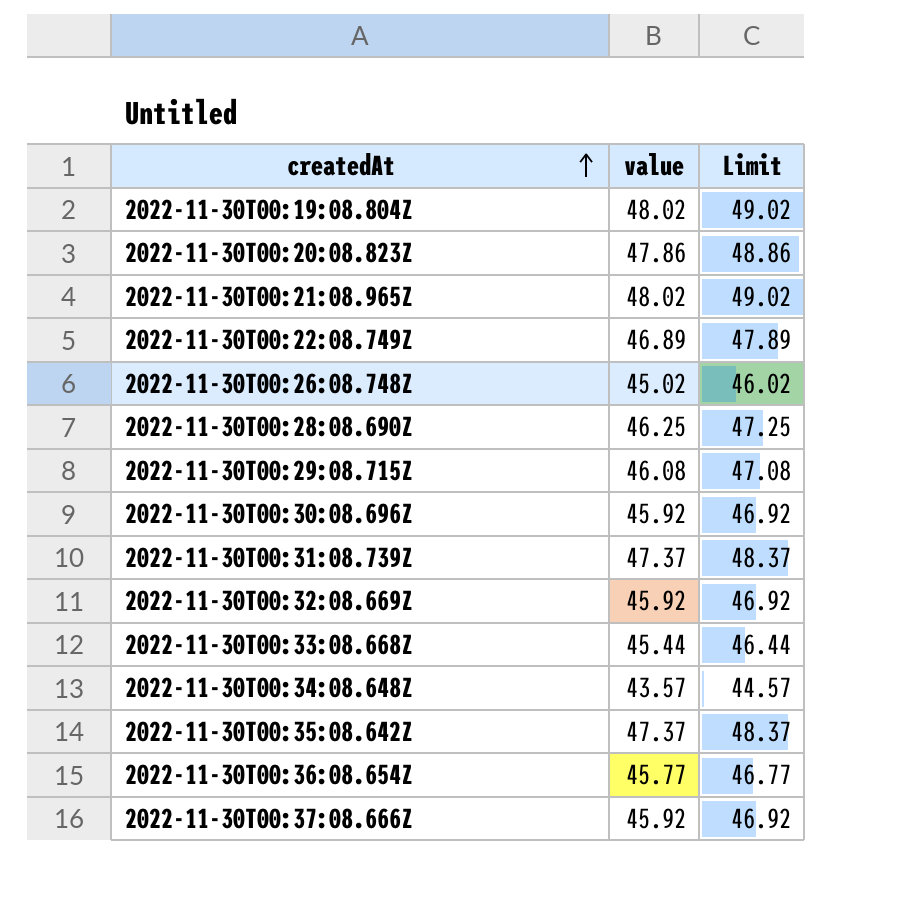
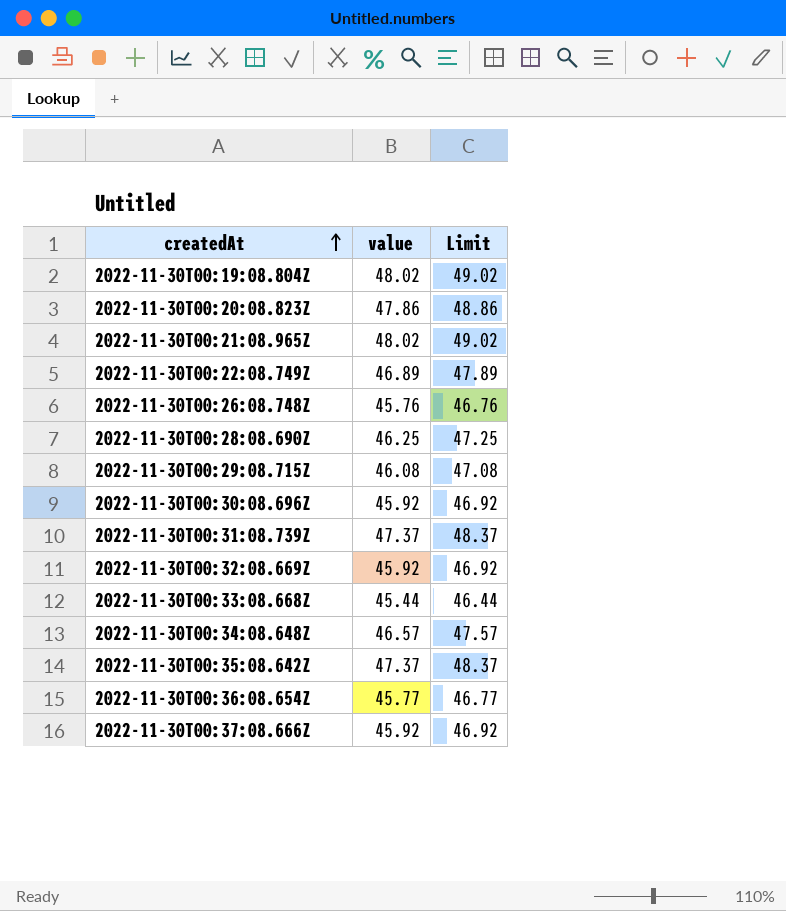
2022-11-30T00:26:08.748Z | value: 45.02 -> 45.76
2022-11-30T00:26:08.748Z | Limit: 46.02 -> 46.76
2022-11-30T00:34:08.648Z | value: 43.57 -> 46.57
2022-11-30T00:34:08.648Z | Limit: 44.57 -> 47.57

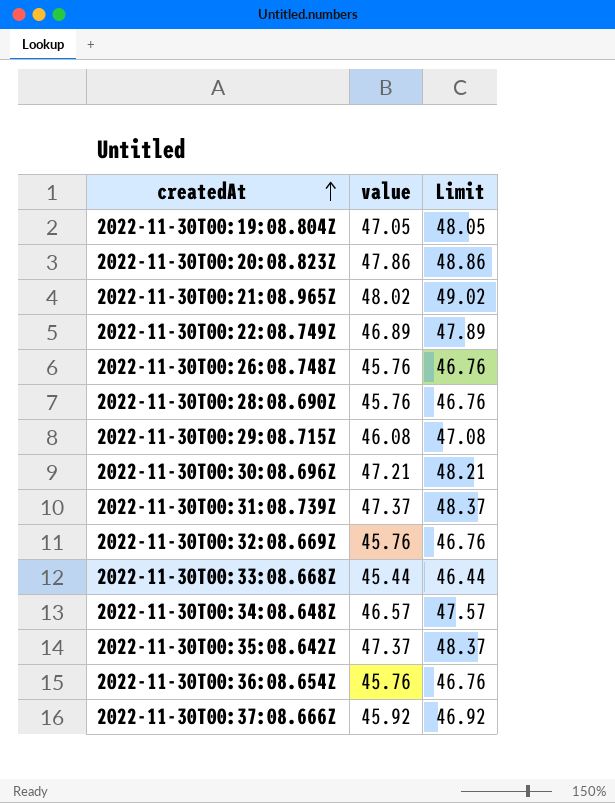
2022-11-30T00:19:08.804Z | value: 48.02 -> 47.05
2022-11-30T00:19:08.804Z | Limit: 49.02 -> 48.05
2022-11-30T00:28:08.690Z | value: 46.25 -> 45.76
2022-11-30T00:28:08.690Z | Limit: 47.25 -> 46.76
2022-11-30T00:30:08.696Z | value: 45.92 -> 47.21
2022-11-30T00:30:08.696Z | Limit: 46.92 -> 48.21
2022-11-30T00:32:08.669Z | value: 45.92 -> 45.76
2022-11-30T00:32:08.669Z | Limit: 46.92 -> 46.76
2022-11-30T00:36:08.654Z | value: 45.77 -> 45.76
2022-11-30T00:36:08.654Z | Limit: 46.77 -> 46.76

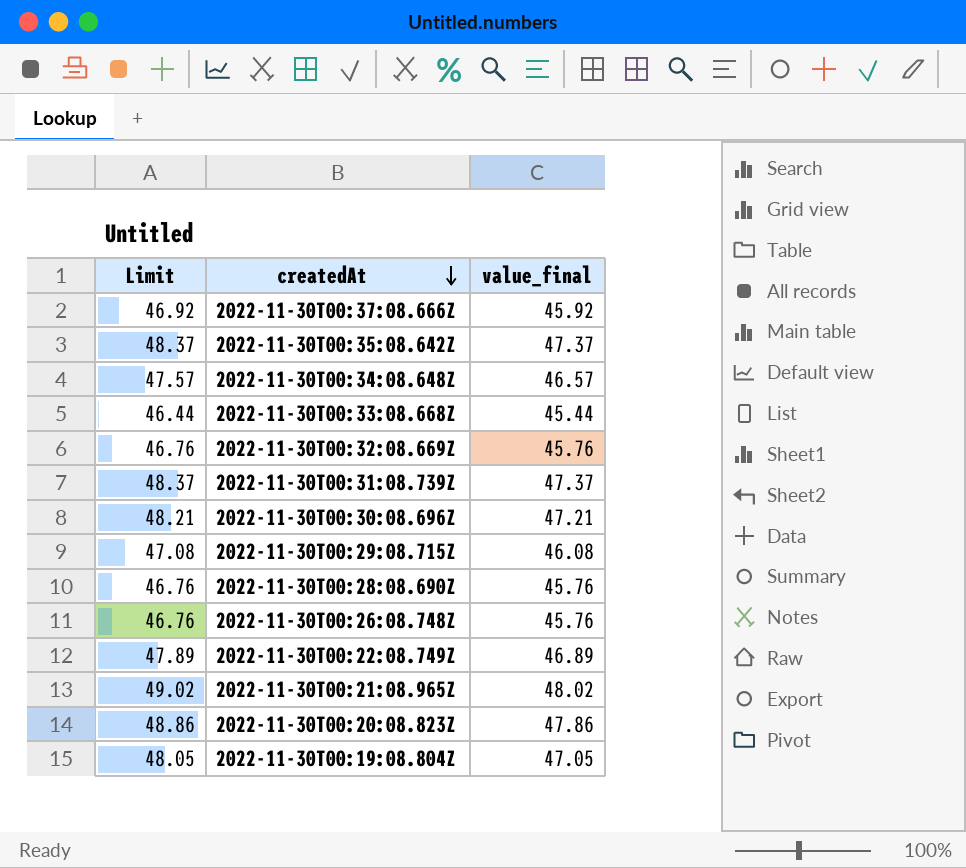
row order: createdAt ascending -> createdAt descending
column Limit | position: 3 -> 1
column name: value -> value_final
row 2022-11-30T00:36:08.654Z: 45.76 | 46.76 -> none

